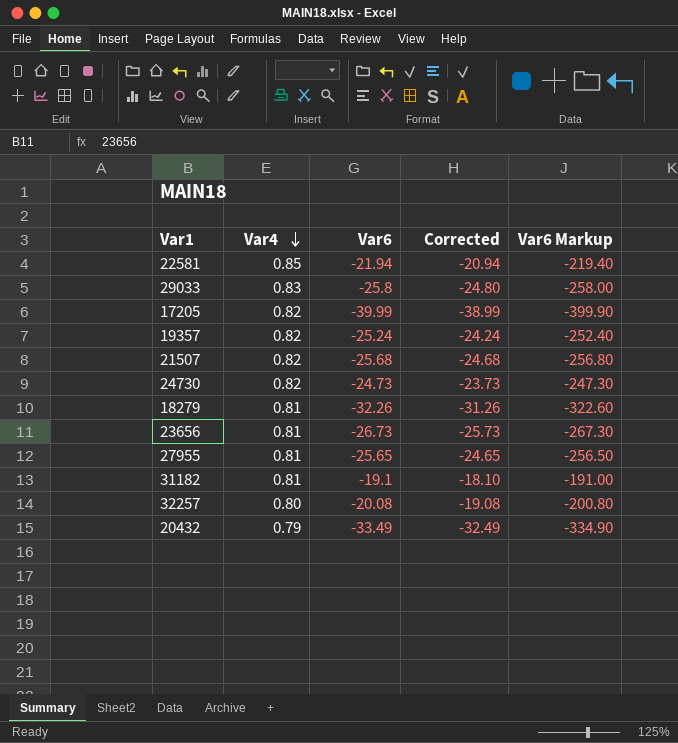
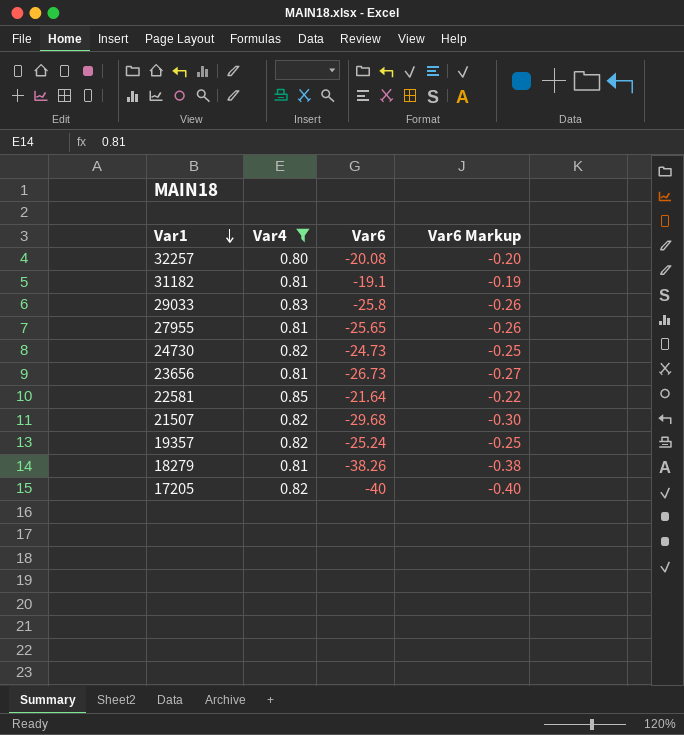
filter: none -> Var4 != 0.79
row order: Var4 descending -> Var1 descending
column Corrected | formula: [Var6] + 1 -> none
column Var6 Markup | formula: [Var6] * 10 -> [Var6] * 0.01
22581 | Var6: -21.94 -> -21.64
21507 | Var6: -25.68 -> -29.68
18279 | Var6: -32.26 -> -38.26
17205 | Var6: -39.99 -> -40

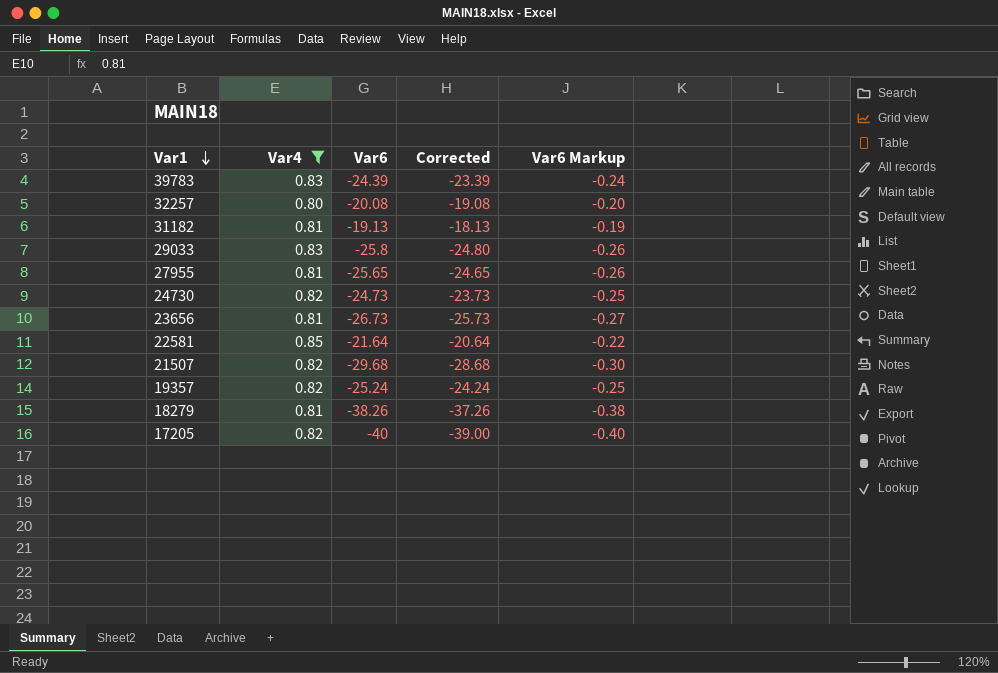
column Corrected | formula: none -> [Var6] + 1
row 39783: none -> 0.83 | -24.39 | -23.39 | -0.24
31182 | Var6: -19.1 -> -19.13

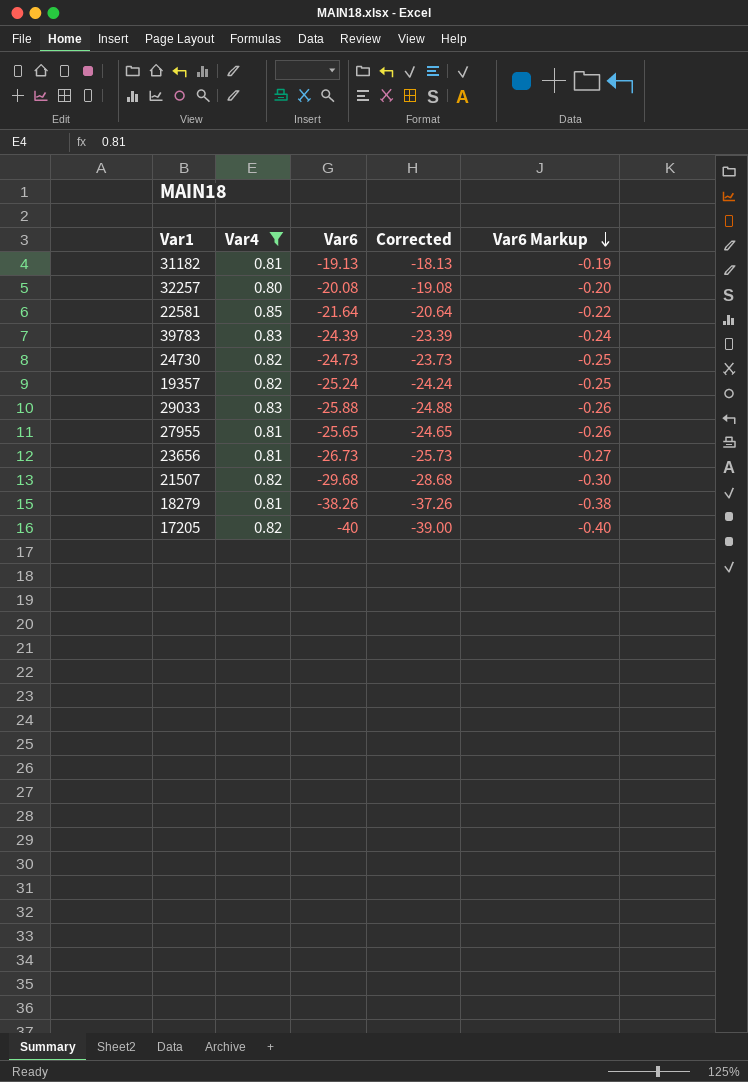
row order: Var1 descending -> Var6 Markup descending
29033 | Var6: -25.8 -> -25.88
29033 | Corrected: -24.80 -> -24.88

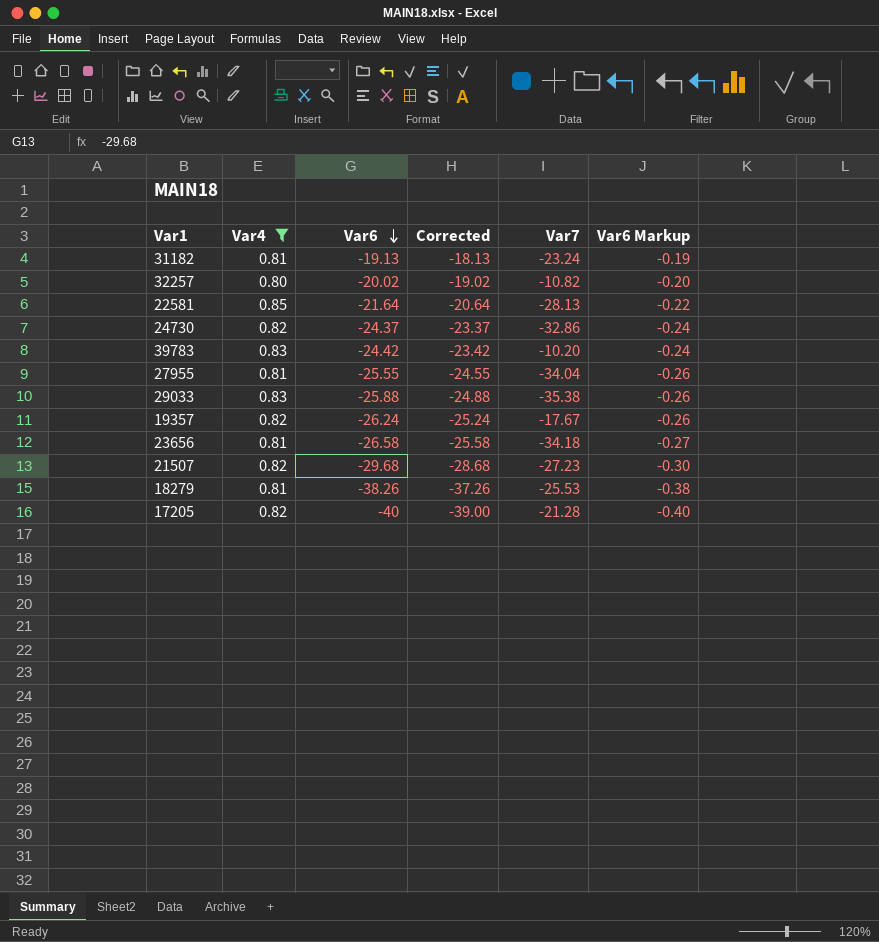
row order: Var6 Markup descending -> Var6 descending
column Var7 | position: none -> 5
32257 | Var6: -20.08 -> -20.02
32257 | Corrected: -19.08 -> -19.02
24730 | Var6: -24.73 -> -24.37
24730 | Corrected: -23.73 -> -23.37
24730 | Var6 Markup: -0.25 -> -0.24
39783 | Var6: -24.39 -> -24.42
39783 | Corrected: -23.39 -> -23.42
27955 | Var6: -25.65 -> -25.55
27955 | Corrected: -24.65 -> -24.55
19357 | Var6: -25.24 -> -26.24
19357 | Corrected: -24.24 -> -25.24
19357 | Var6 Markup: -0.25 -> -0.26
23656 | Var6: -26.73 -> -26.58
23656 | Corrected: -25.73 -> -25.58

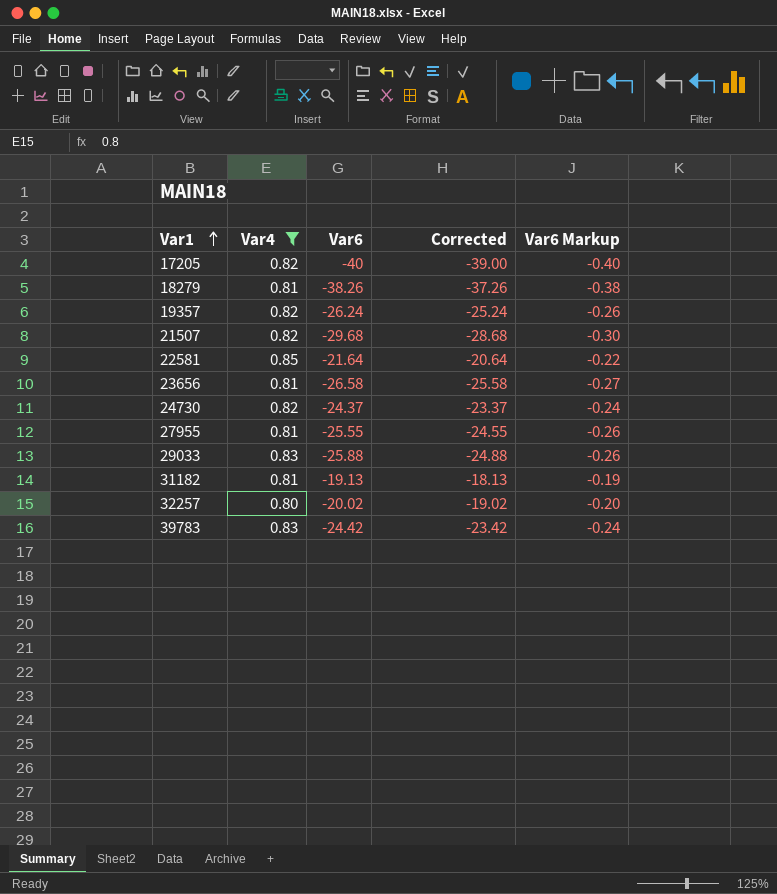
row order: Var6 descending -> Var1 ascending
column Var7 | position: 5 -> none

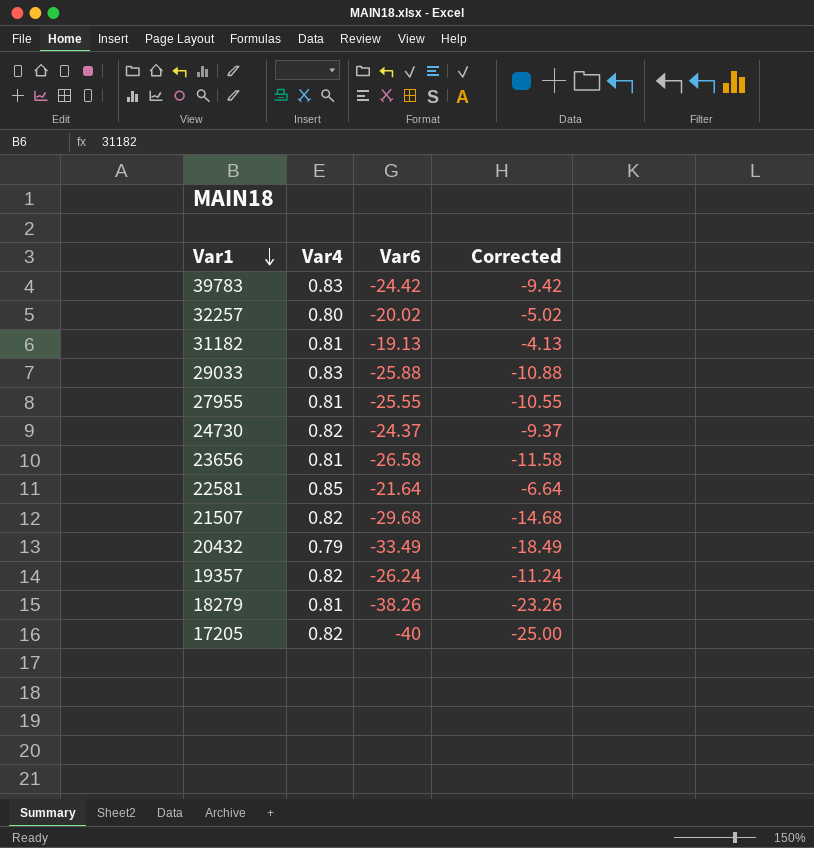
filter: Var4 != 0.79 -> none
row order: Var1 ascending -> Var1 descending
column Var6 Markup | formula: [Var6] * 0.01 -> none
column Corrected | formula: [Var6] + 1 -> [Var6] + 15

